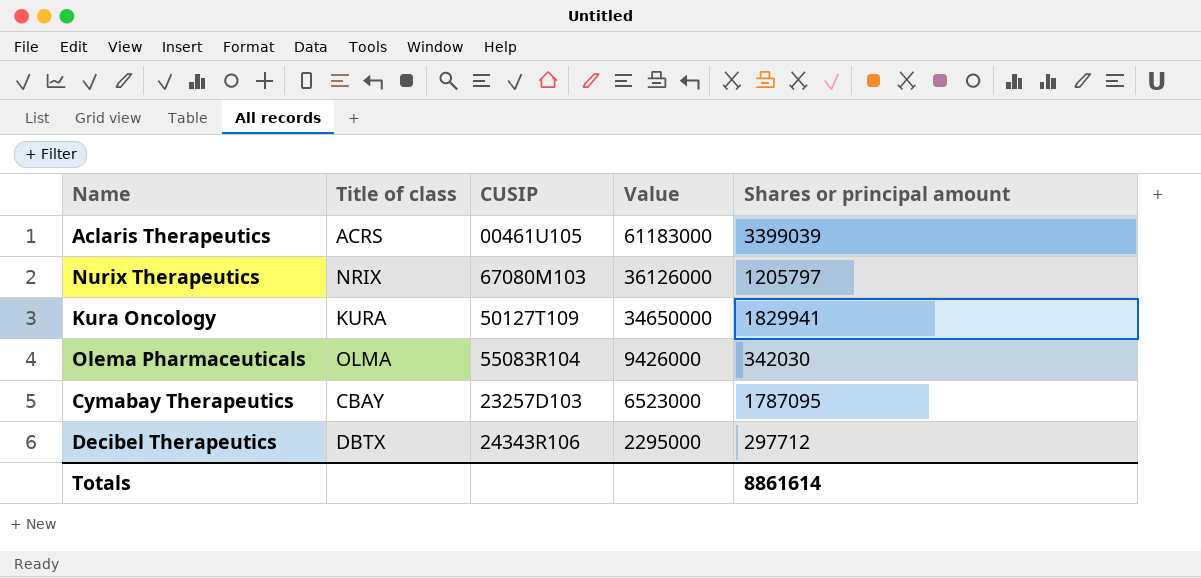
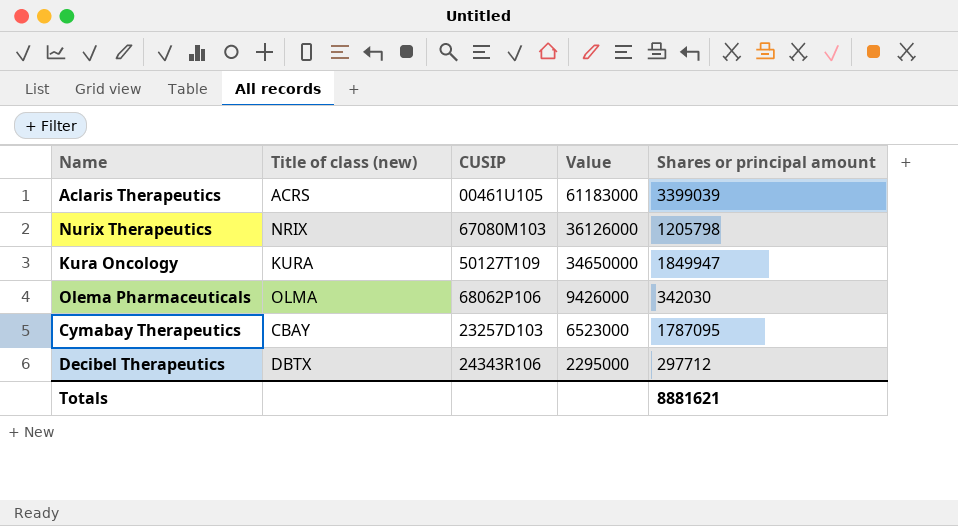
column name: Title of class -> Title of class (new)
Nurix Therapeutics | Shares or principal amount: 1205797 -> 1205798
Kura Oncology | Shares or principal amount: 1829941 -> 1849947
Olema Pharmaceuticals | CUSIP: 55083R104 -> 68062P106
Totals | Shares or principal amount: 8861614 -> 8881621

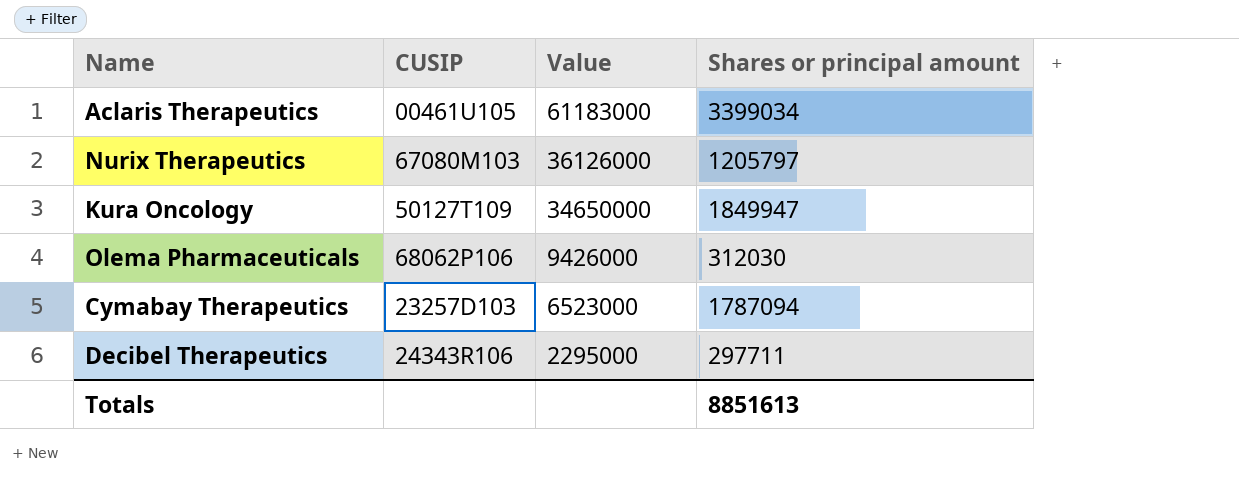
column Title of class (new) | position: 2 -> none
Aclaris Therapeutics | Shares or principal amount: 3399039 -> 3399034
Nurix Therapeutics | Shares or principal amount: 1205798 -> 1205797
Olema Pharmaceuticals | Shares or principal amount: 342030 -> 312030
Cymabay Therapeutics | Shares or principal amount: 1787095 -> 1787094
Decibel Therapeutics | Shares or principal amount: 297712 -> 297711
Totals | Shares or principal amount: 8881621 -> 8851613

